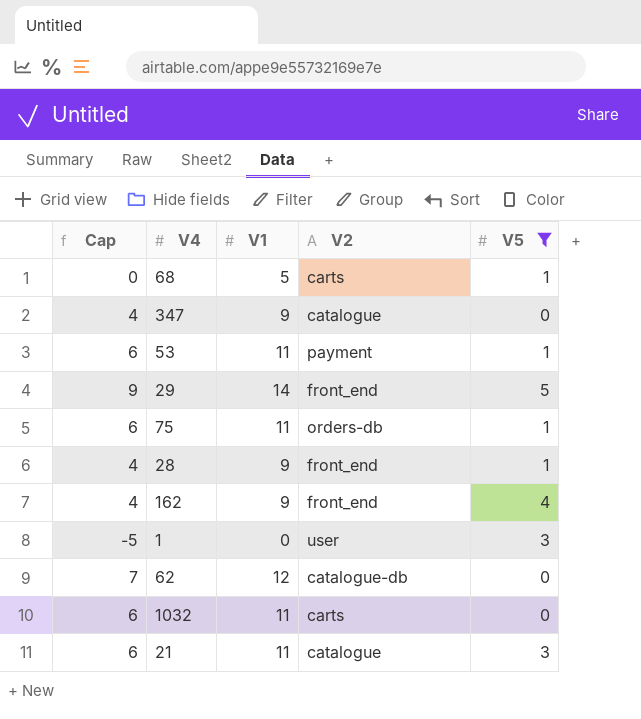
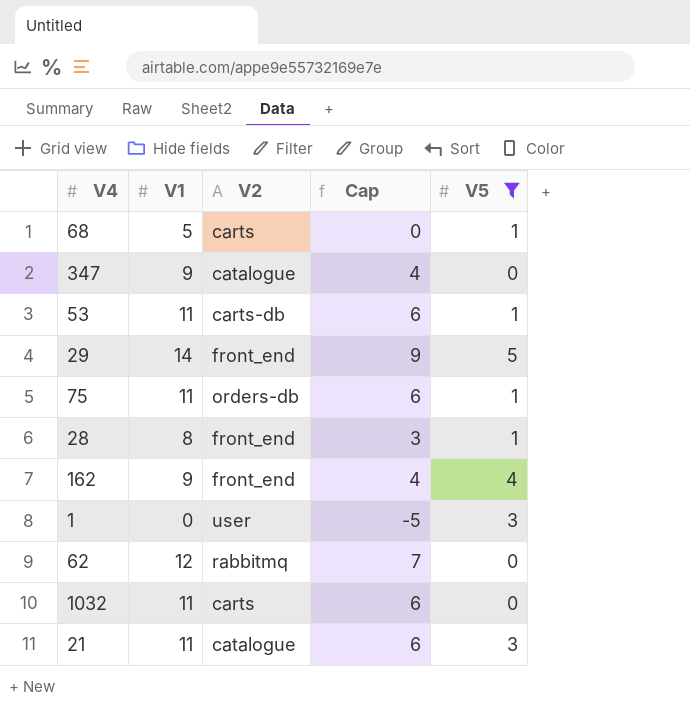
column Cap | position: 1 -> 4
53 | V2: payment -> carts-db
28 | V1: 9 -> 8
28 | Cap: 4 -> 3
62 | V2: catalogue-db -> rabbitmq

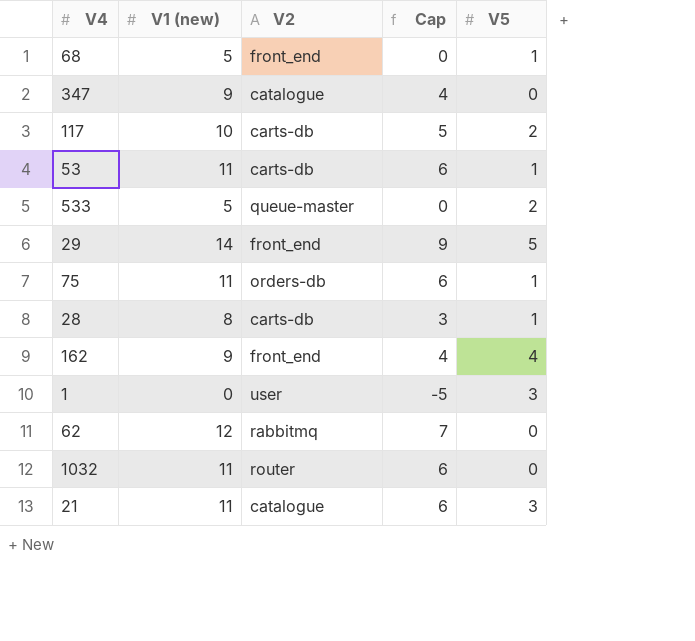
filter: V5 != 2 -> none
column name: V1 -> V1 (new)
68 | V2: carts -> front_end
28 | V2: front_end -> carts-db
1032 | V2: carts -> router

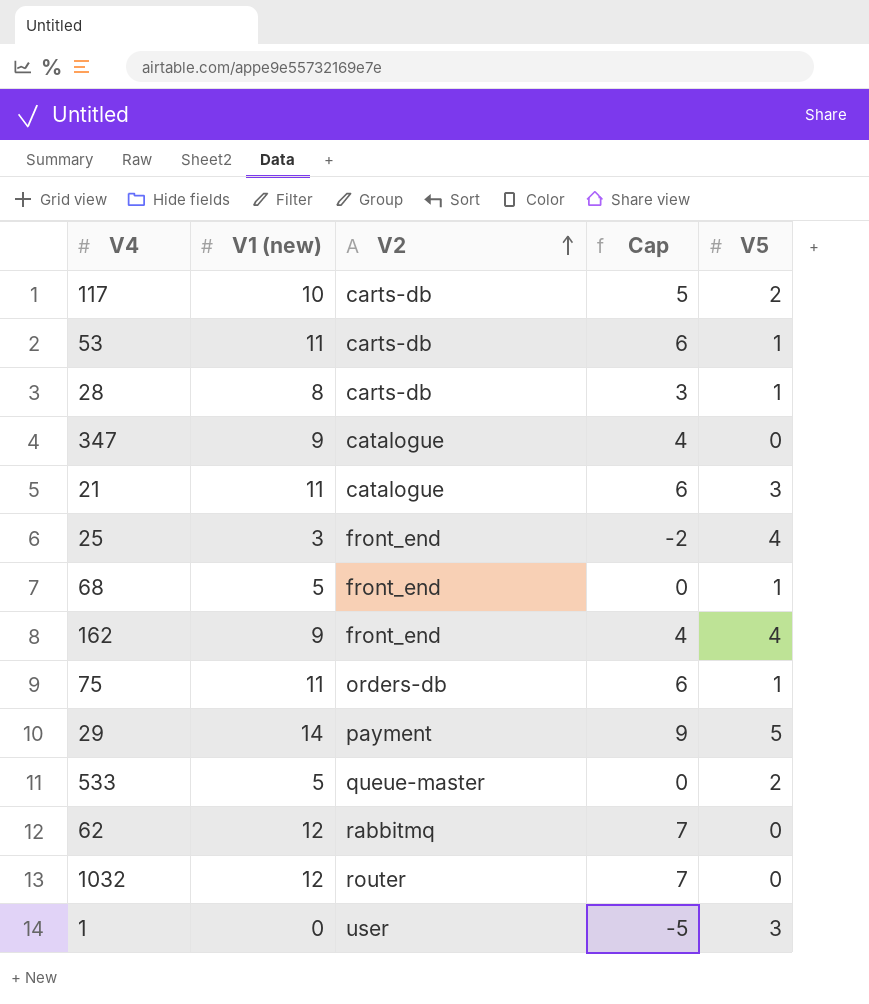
row order: none -> V2 ascending
row 25: none -> 3 | front_end | -2 | 4
29 | V2: front_end -> payment
1032 | V1 (new): 11 -> 12
1032 | Cap: 6 -> 7

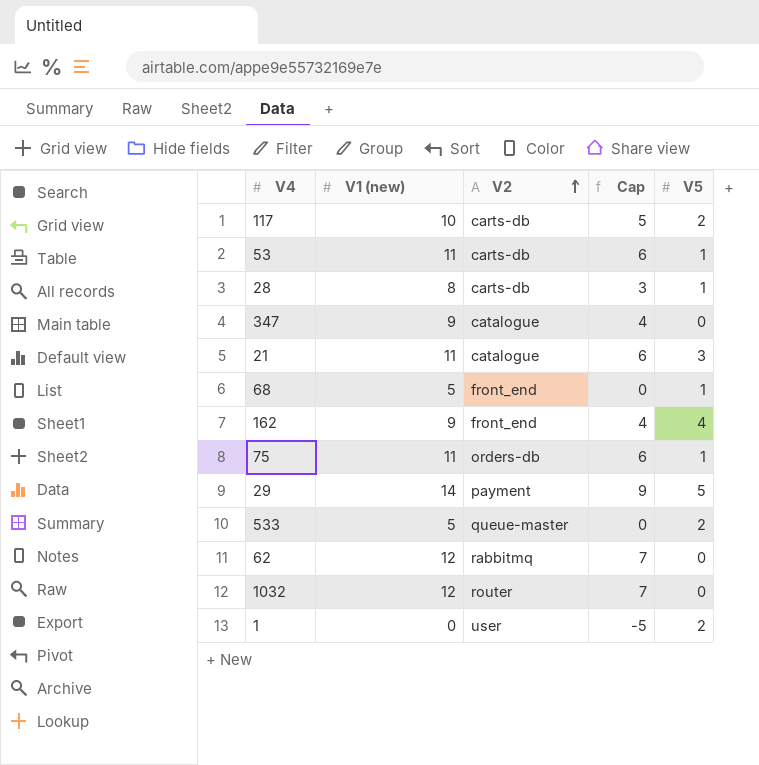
row 25: 3 | front_end | -2 | 4 -> none
1 | V5: 3 -> 2

